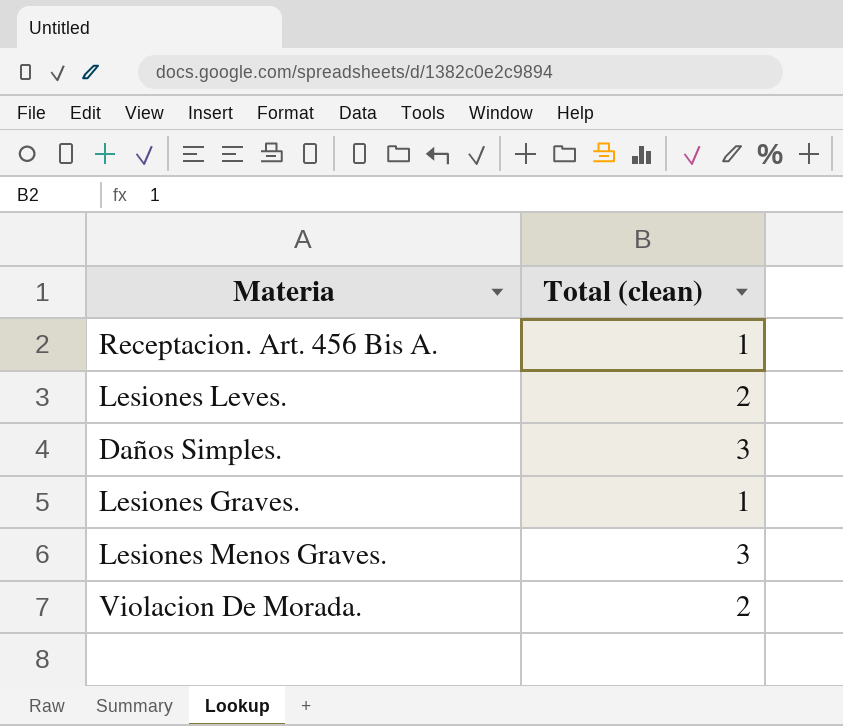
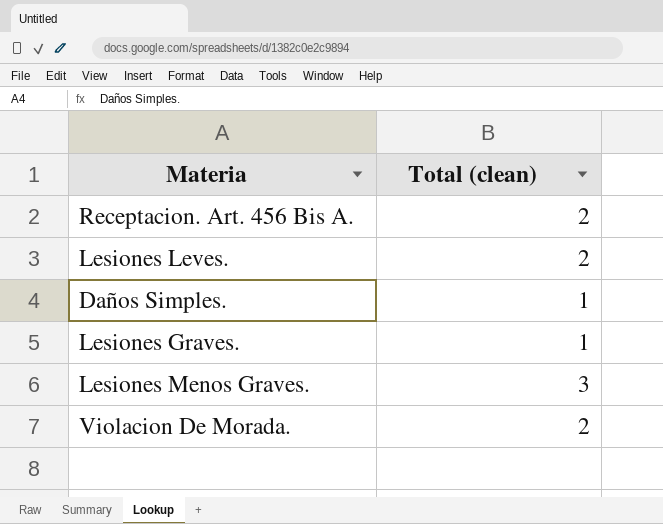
Receptacion. Art. 456 Bis A. | Total (clean): 1 -> 2
Daños Simples. | Total (clean): 3 -> 1

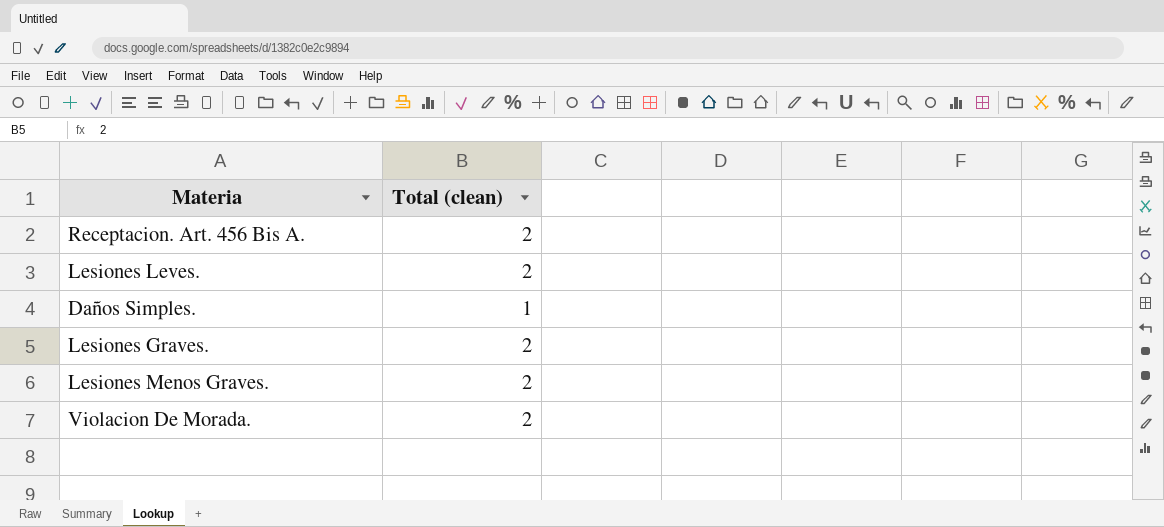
Lesiones Graves. | Total (clean): 1 -> 2
Lesiones Menos Graves. | Total (clean): 3 -> 2

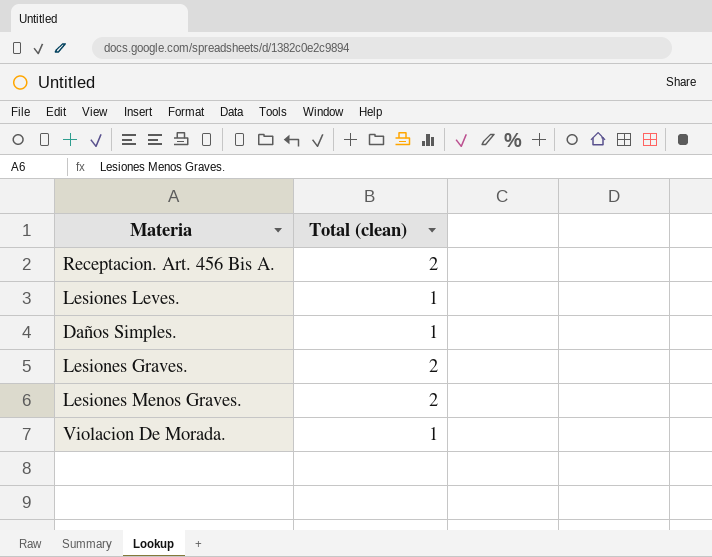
Lesiones Leves. | Total (clean): 2 -> 1
Violacion De Morada. | Total (clean): 2 -> 1

